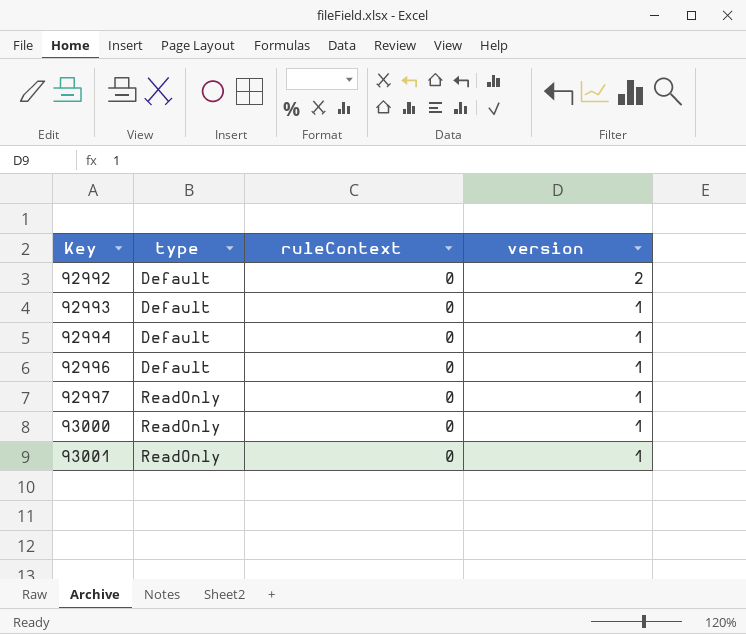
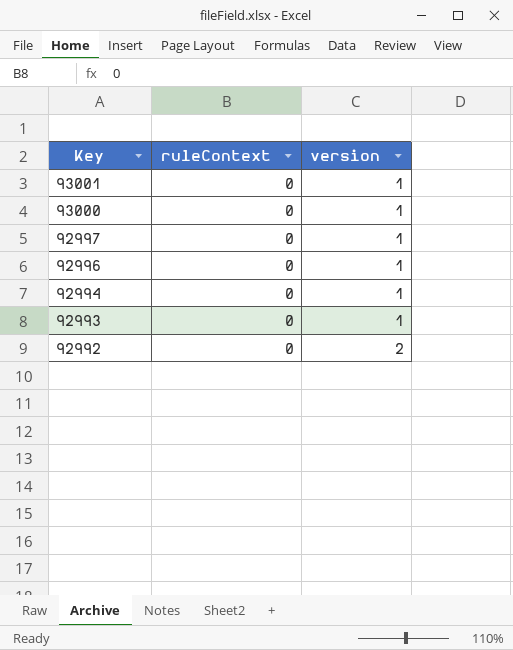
row order: Key ascending -> Key descending
column type | position: 2 -> none

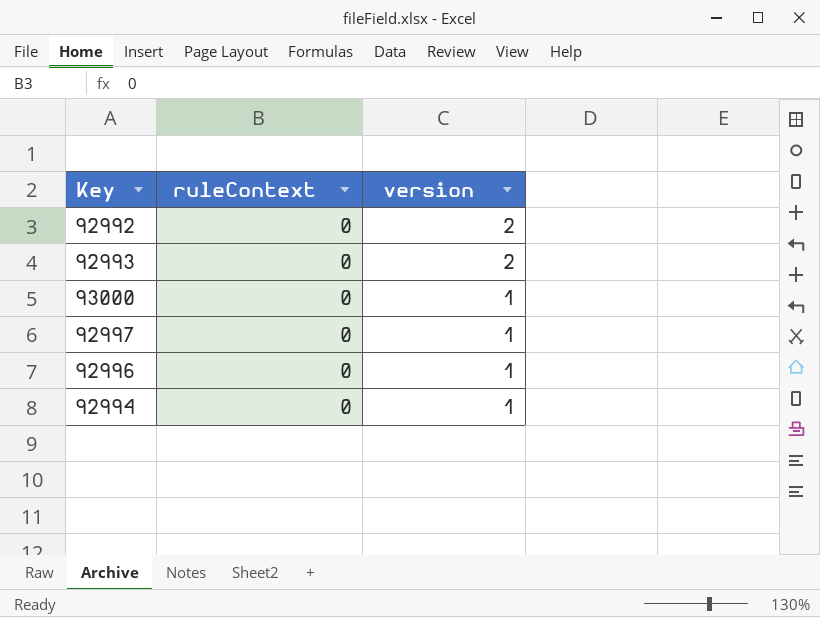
row order: Key descending -> version descending
row 93001: 0 | 1 -> none
92993 | version: 1 -> 2

